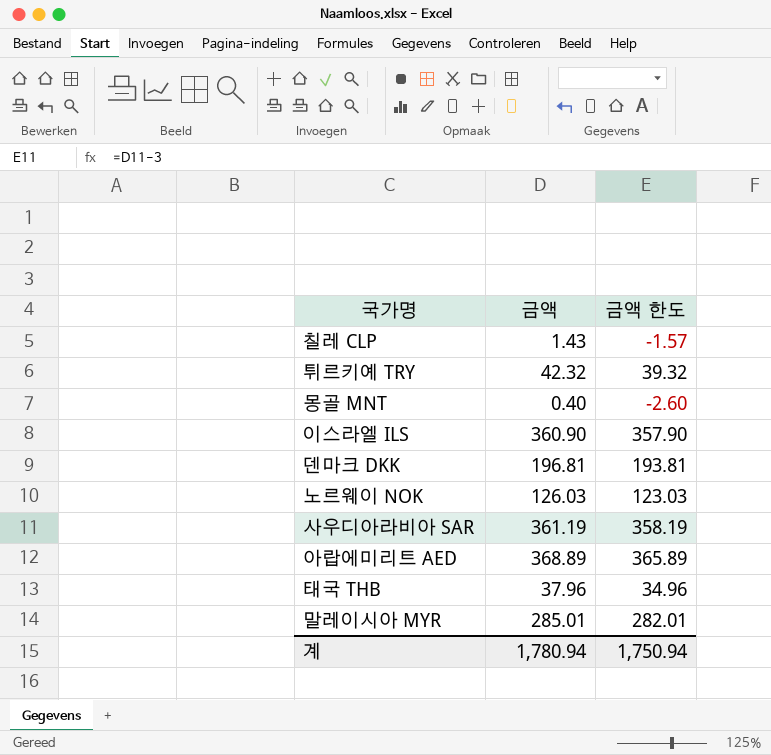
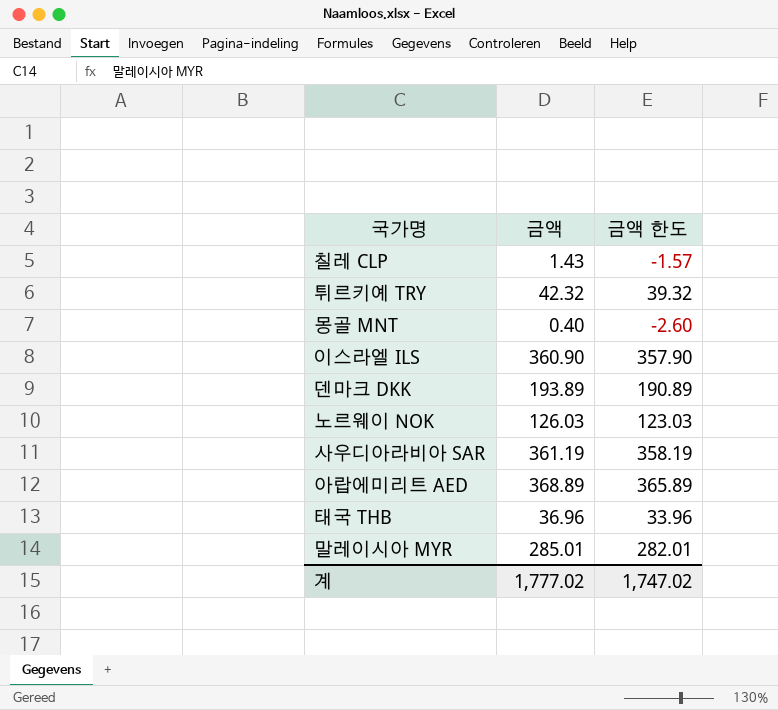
덴마크 DKK | 금액: 196.81 -> 193.89
덴마크 DKK | 금액 한도: 193.81 -> 190.89
태국 THB | 금액: 37.96 -> 36.96
태국 THB | 금액 한도: 34.96 -> 33.96
계 | 금액: 1,780.94 -> 1,777.02
계 | 금액 한도: 1,750.94 -> 1,747.02

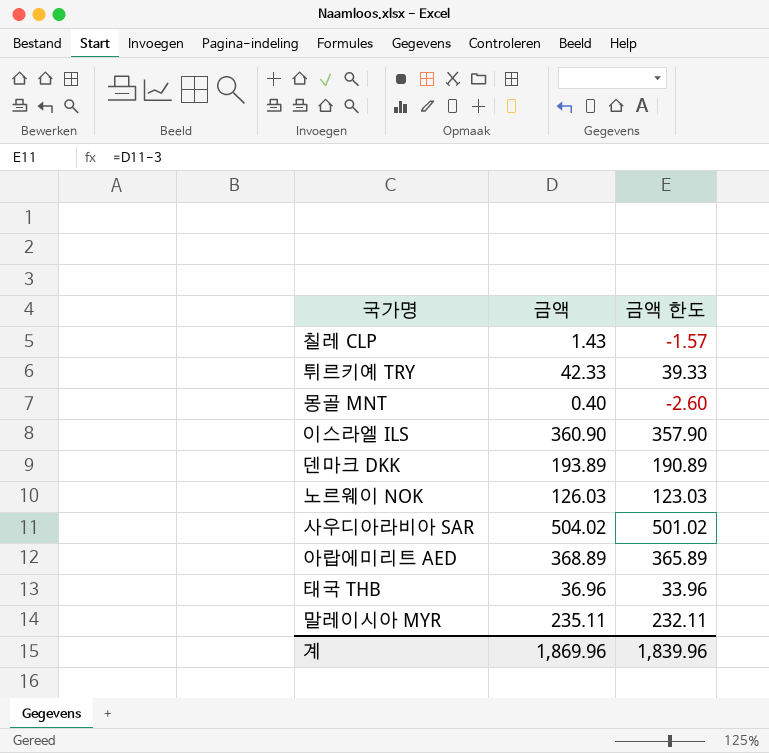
튀르키예 TRY | 금액: 42.32 -> 42.33
튀르키예 TRY | 금액 한도: 39.32 -> 39.33
사우디아라비아 SAR | 금액: 361.19 -> 504.02
사우디아라비아 SAR | 금액 한도: 358.19 -> 501.02
말레이시아 MYR | 금액: 285.01 -> 235.11
말레이시아 MYR | 금액 한도: 282.01 -> 232.11
계 | 금액: 1,777.02 -> 1,869.96
계 | 금액 한도: 1,747.02 -> 1,839.96

